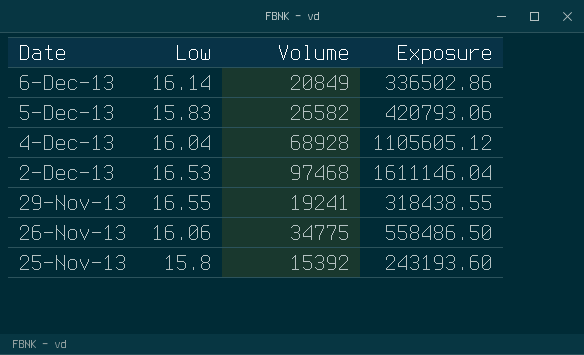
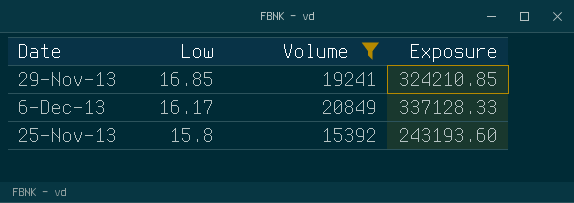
filter: none -> Volume <= 20849
row order: Date descending -> Low descending
29-Nov-13 | Low: 16.55 -> 16.85
29-Nov-13 | Exposure: 318438.55 -> 324210.85
6-Dec-13 | Low: 16.14 -> 16.17
6-Dec-13 | Exposure: 336502.86 -> 337128.33

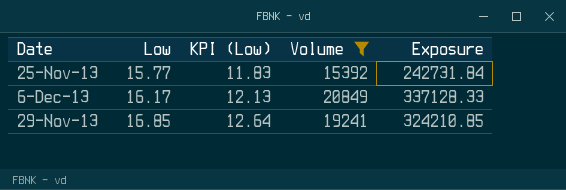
row order: Low descending -> Low ascending
column KPI (Low) | formula: none -> [Low] * 0.75
25-Nov-13 | Low: 15.8 -> 15.77
25-Nov-13 | Exposure: 243193.60 -> 242731.84

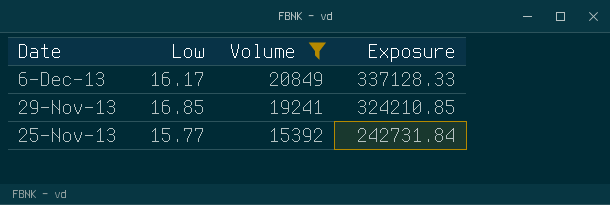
row order: Low ascending -> Date descending
column KPI (Low) | formula: [Low] * 0.75 -> none

